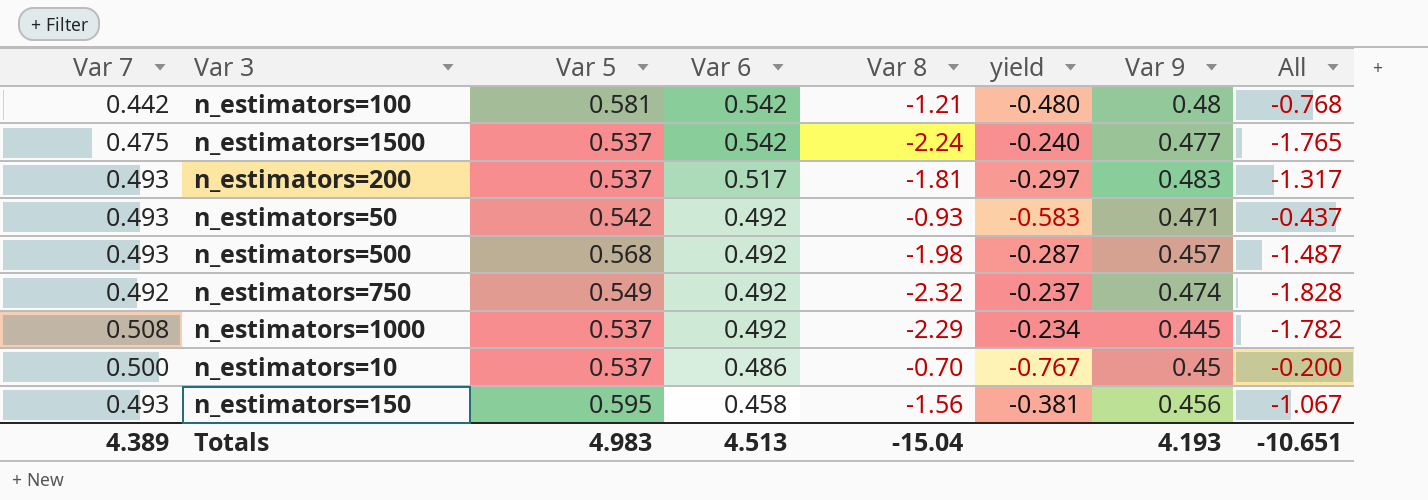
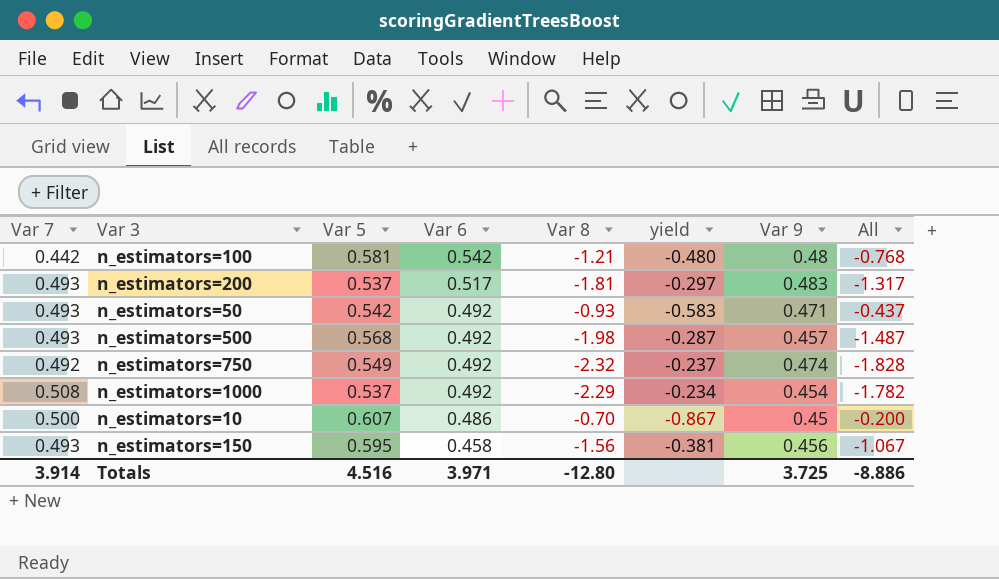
row n_estimators=1500: 0.475 | 0.537 | 0.542 | -2.24 | -0.240 | 0.477 | -1.765 -> none
n_estimators=1000 | Var 9: 0.445 -> 0.454
n_estimators=10 | Var 5: 0.537 -> 0.607
n_estimators=10 | yield: -0.767 -> -0.867
Totals | Var 7: 4.389 -> 3.914
Totals | Var 5: 4.983 -> 4.516
Totals | Var 6: 4.513 -> 3.971
Totals | Var 8: -15.04 -> -12.80
Totals | Var 9: 4.193 -> 3.725
Totals | All: -10.651 -> -8.886

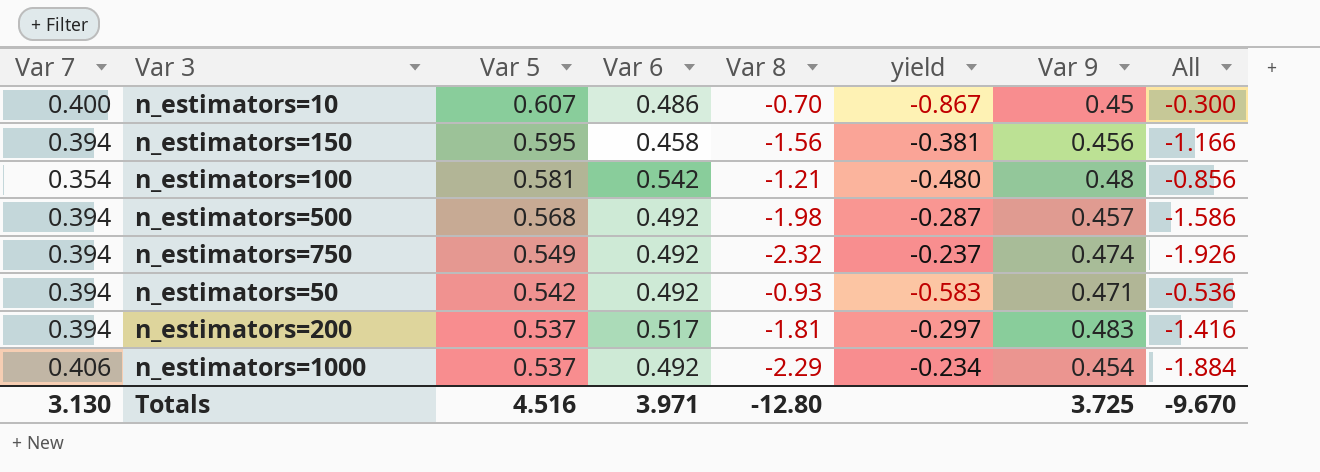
row order: Var 6 descending -> Var 5 descending
n_estimators=10 | Var 7: 0.500 -> 0.400
n_estimators=10 | All: -0.200 -> -0.300
n_estimators=150 | Var 7: 0.493 -> 0.394
n_estimators=150 | All: -1.067 -> -1.166
n_estimators=100 | Var 7: 0.442 -> 0.354
n_estimators=100 | All: -0.768 -> -0.856
n_estimators=500 | Var 7: 0.493 -> 0.394
n_estimators=500 | All: -1.487 -> -1.586
n_estimators=750 | Var 7: 0.492 -> 0.394
n_estimators=750 | All: -1.828 -> -1.926
n_estimators=50 | Var 7: 0.493 -> 0.394
n_estimators=50 | All: -0.437 -> -0.536
n_estimators=200 | Var 7: 0.493 -> 0.394
n_estimators=200 | All: -1.317 -> -1.416
n_estimators=1000 | Var 7: 0.508 -> 0.406
n_estimators=1000 | All: -1.782 -> -1.884
Totals | Var 7: 3.914 -> 3.130
Totals | All: -8.886 -> -9.670

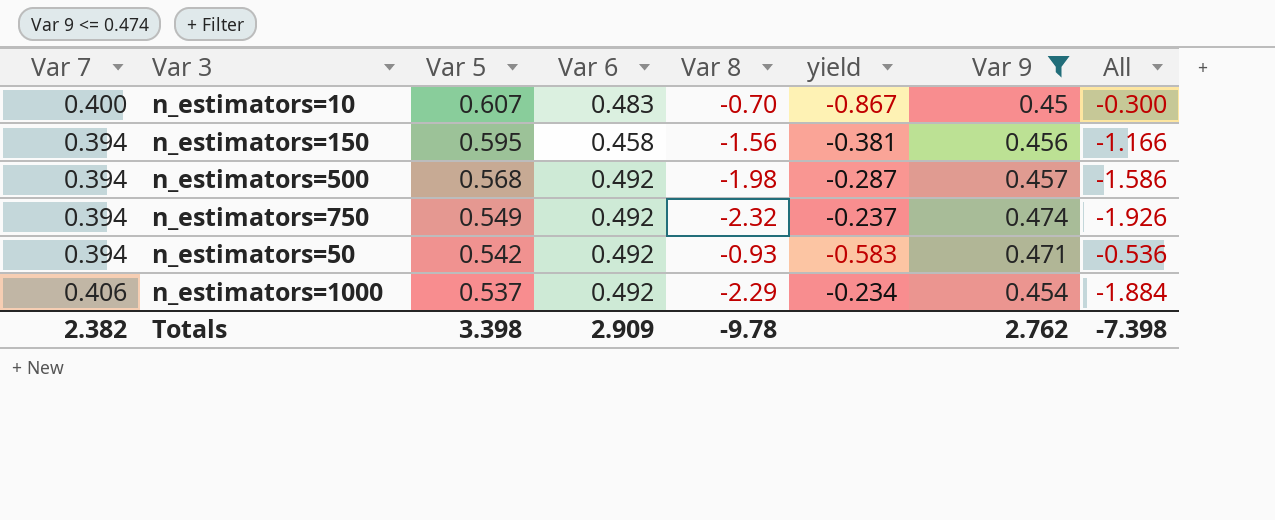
filter: none -> Var 9 <= 0.474
n_estimators=10 | Var 6: 0.486 -> 0.483
Totals | Var 7: 3.130 -> 2.382
Totals | Var 5: 4.516 -> 3.398
Totals | Var 6: 3.971 -> 2.909
Totals | Var 8: -12.80 -> -9.78
Totals | Var 9: 3.725 -> 2.762
Totals | All: -9.670 -> -7.398

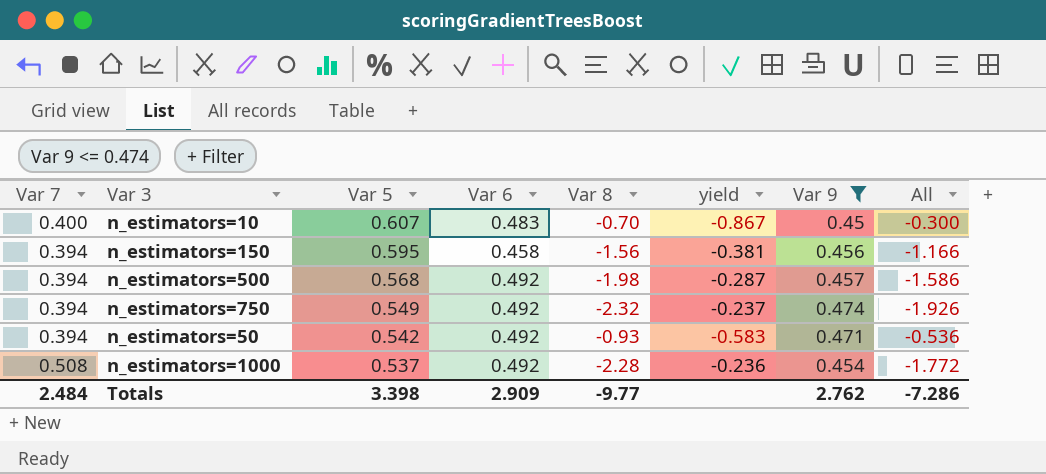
n_estimators=1000 | Var 7: 0.406 -> 0.508
n_estimators=1000 | Var 8: -2.29 -> -2.28
n_estimators=1000 | yield: -0.234 -> -0.236
n_estimators=1000 | All: -1.884 -> -1.772
Totals | Var 7: 2.382 -> 2.484
Totals | Var 8: -9.78 -> -9.77
Totals | All: -7.398 -> -7.286

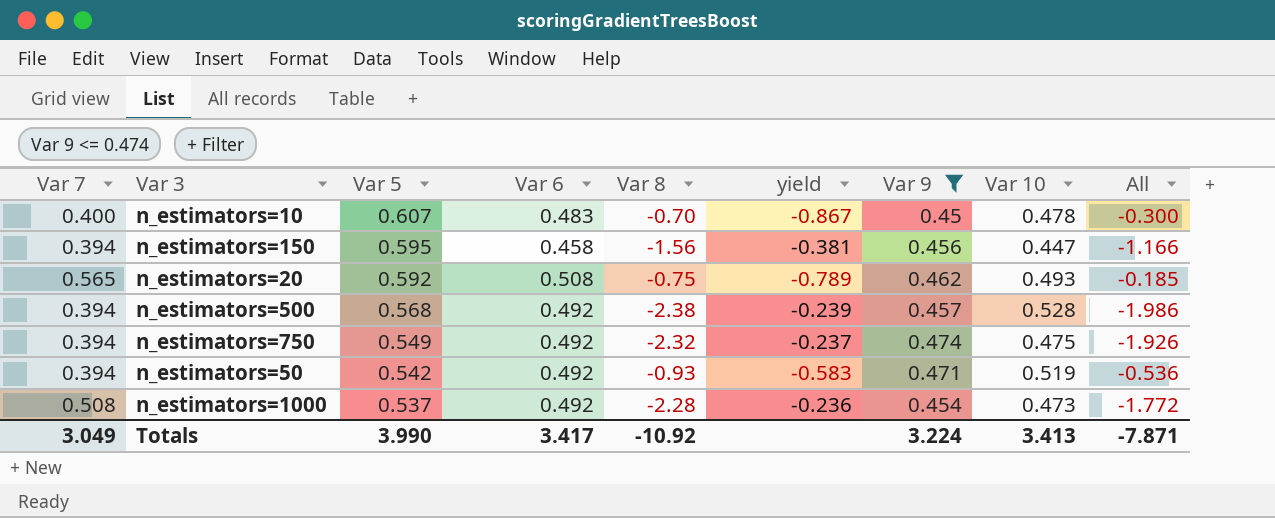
column Var 10 | position: none -> 8
row n_estimators=20: none -> 0.565 | 0.592 | 0.508 | -0.75 | -0.789 | 0.462 | 0.493 | -0.185
n_estimators=500 | Var 8: -1.98 -> -2.38
n_estimators=500 | yield: -0.287 -> -0.239
n_estimators=500 | All: -1.586 -> -1.986
Totals | Var 7: 2.484 -> 3.049
Totals | Var 5: 3.398 -> 3.990
Totals | Var 6: 2.909 -> 3.417
Totals | Var 8: -9.77 -> -10.92
Totals | Var 9: 2.762 -> 3.224
Totals | All: -7.286 -> -7.871

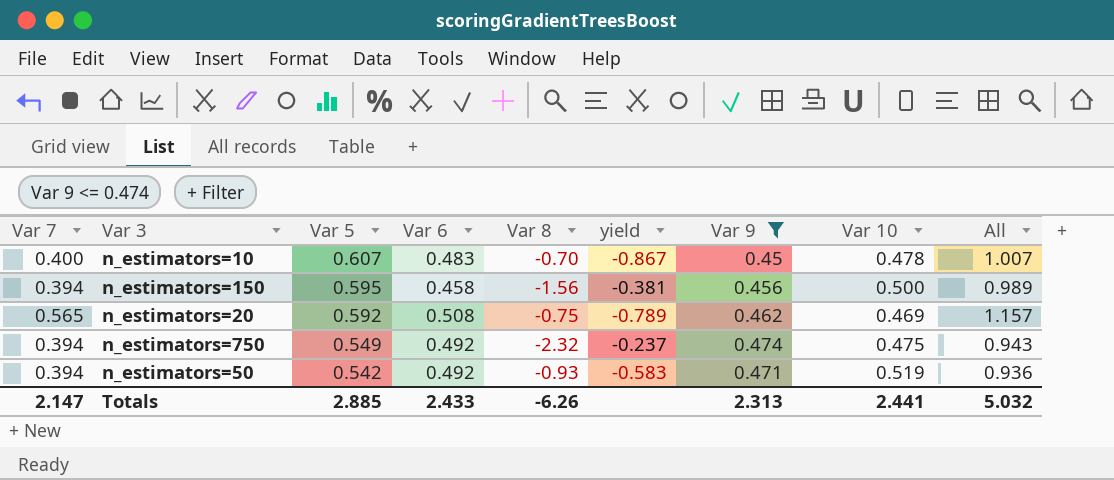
column All | formula: [Var 7] + [Var 8] -> [Var 7] + [Var 5]
row n_estimators=500: 0.394 | 0.568 | 0.492 | -2.38 | -0.239 | 0.457 | 0.528 | -1.986 -> none
row n_estimators=1000: 0.508 | 0.537 | 0.492 | -2.28 | -0.236 | 0.454 | 0.473 | -1.772 -> none
n_estimators=150 | Var 10: 0.447 -> 0.500
n_estimators=20 | Var 10: 0.493 -> 0.469
Totals | Var 7: 3.049 -> 2.147
Totals | Var 5: 3.990 -> 2.885
Totals | Var 6: 3.417 -> 2.433
Totals | Var 8: -10.92 -> -6.26
Totals | Var 9: 3.224 -> 2.313
Totals | Var 10: 3.413 -> 2.441
Totals | All: -7.871 -> 5.032

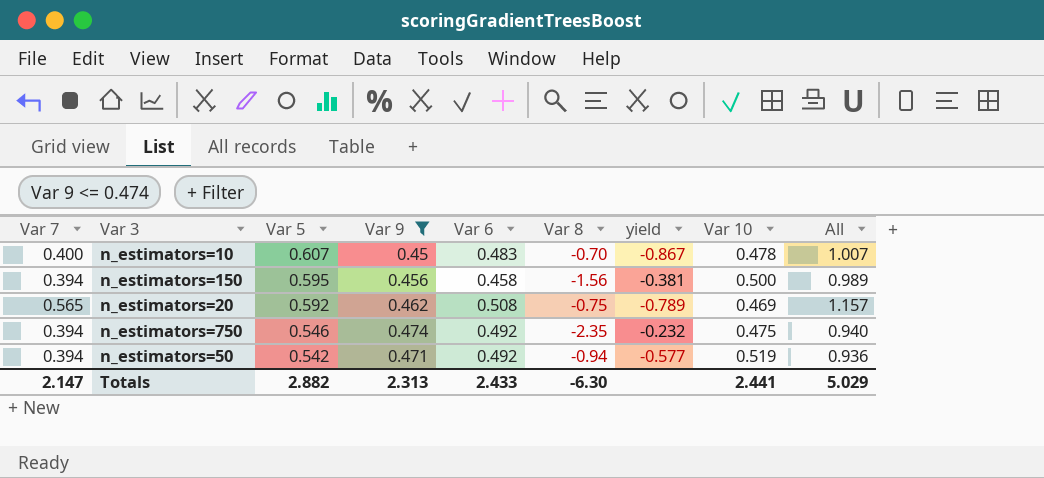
column Var 9 | position: 7 -> 4
n_estimators=750 | Var 5: 0.549 -> 0.546
n_estimators=750 | Var 8: -2.32 -> -2.35
n_estimators=750 | yield: -0.237 -> -0.232
n_estimators=750 | All: 0.943 -> 0.940
n_estimators=50 | Var 8: -0.93 -> -0.94
n_estimators=50 | yield: -0.583 -> -0.577
Totals | Var 5: 2.885 -> 2.882
Totals | Var 8: -6.26 -> -6.30
Totals | All: 5.032 -> 5.029

